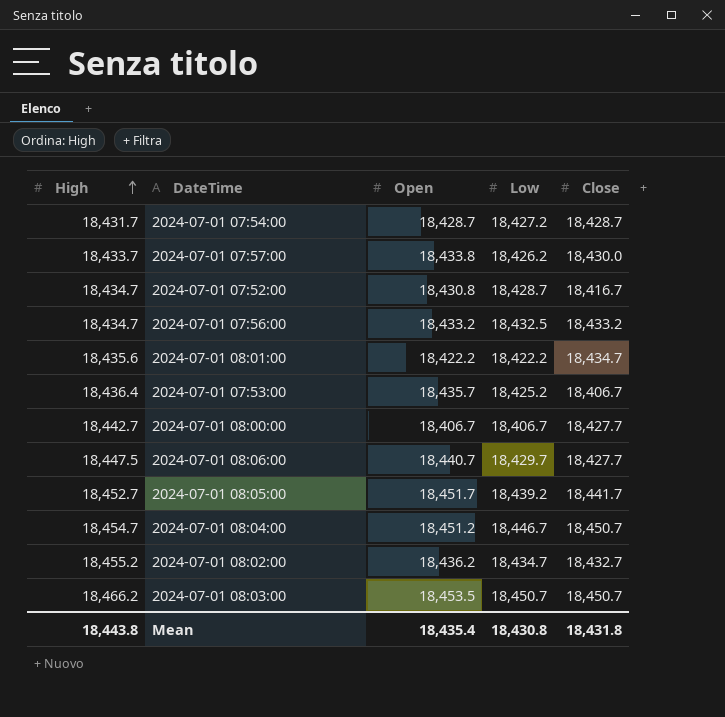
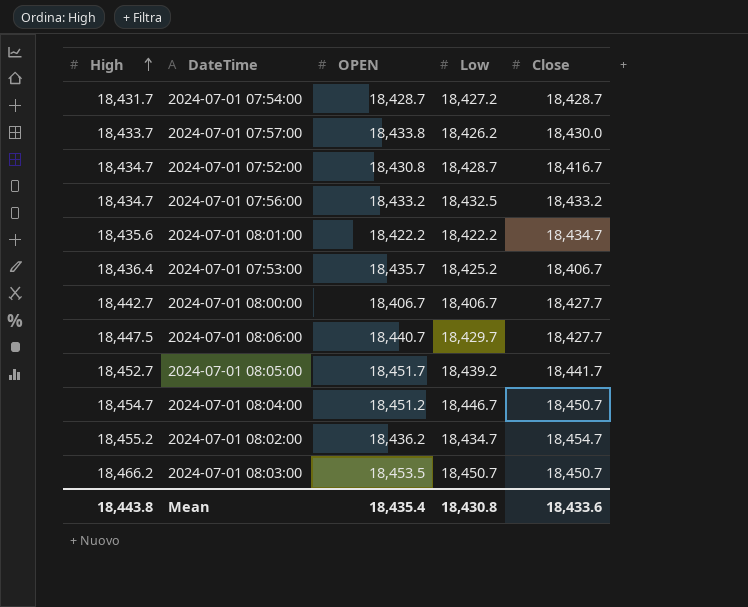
column name: Open -> OPEN
2024-07-01 08:02:00 | Close: 18,432.7 -> 18,454.7
Mean | Close: 18,431.8 -> 18,433.6

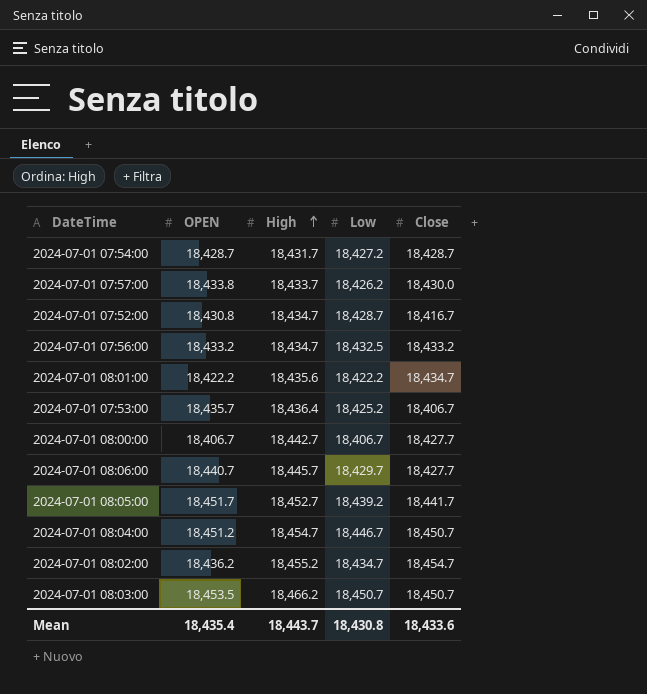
column High | position: 1 -> 3
2024-07-01 08:06:00 | High: 18,447.5 -> 18,445.7
Mean | High: 18,443.8 -> 18,443.7

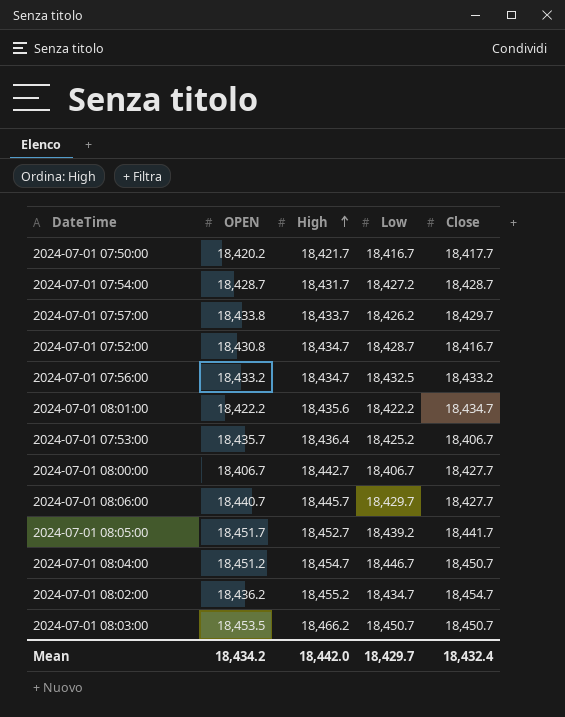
row 2024-07-01 07:50:00: none -> 18,420.2 | 18,421.7 | 18,416.7 | 18,417.7
2024-07-01 07:57:00 | Close: 18,430.0 -> 18,429.7
Mean | OPEN: 18,435.4 -> 18,434.2
Mean | High: 18,443.7 -> 18,442.0
Mean | Low: 18,430.8 -> 18,429.7
Mean | Close: 18,433.6 -> 18,432.4

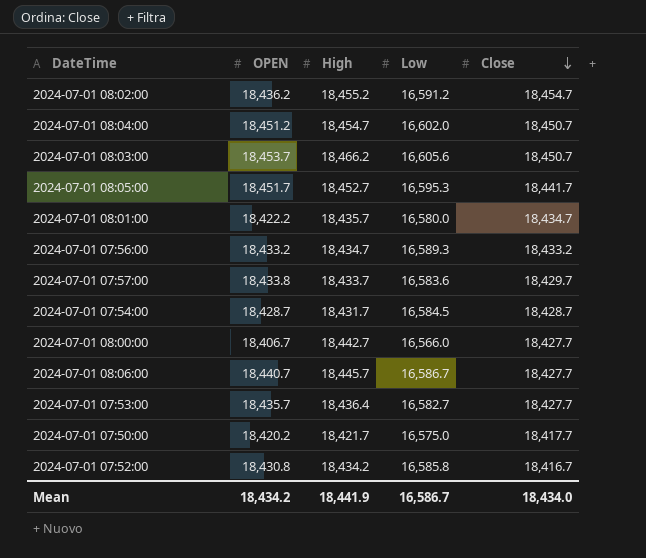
row order: High ascending -> Close descending
2024-07-01 08:02:00 | Low: 18,434.7 -> 16,591.2
2024-07-01 08:04:00 | Low: 18,446.7 -> 16,602.0
2024-07-01 08:03:00 | OPEN: 18,453.5 -> 18,453.7
2024-07-01 08:03:00 | Low: 18,450.7 -> 16,605.6
2024-07-01 08:05:00 | Low: 18,439.2 -> 16,595.3
2024-07-01 08:01:00 | High: 18,435.6 -> 18,435.7
2024-07-01 08:01:00 | Low: 18,422.2 -> 16,580.0
2024-07-01 07:56:00 | Low: 18,432.5 -> 16,589.3
2024-07-01 07:57:00 | Low: 18,426.2 -> 16,583.6
2024-07-01 07:54:00 | Low: 18,427.2 -> 16,584.5
2024-07-01 08:00:00 | Low: 18,406.7 -> 16,566.0
2024-07-01 08:06:00 | Low: 18,429.7 -> 16,586.7
2024-07-01 07:53:00 | Low: 18,425.2 -> 16,582.7
2024-07-01 07:53:00 | Close: 18,406.7 -> 18,427.7
2024-07-01 07:50:00 | Low: 18,416.7 -> 16,575.0
2024-07-01 07:52:00 | High: 18,434.7 -> 18,434.2
2024-07-01 07:52:00 | Low: 18,428.7 -> 16,585.8
Mean | High: 18,442.0 -> 18,441.9
Mean | Low: 18,429.7 -> 16,586.7
Mean | Close: 18,432.4 -> 18,434.0

